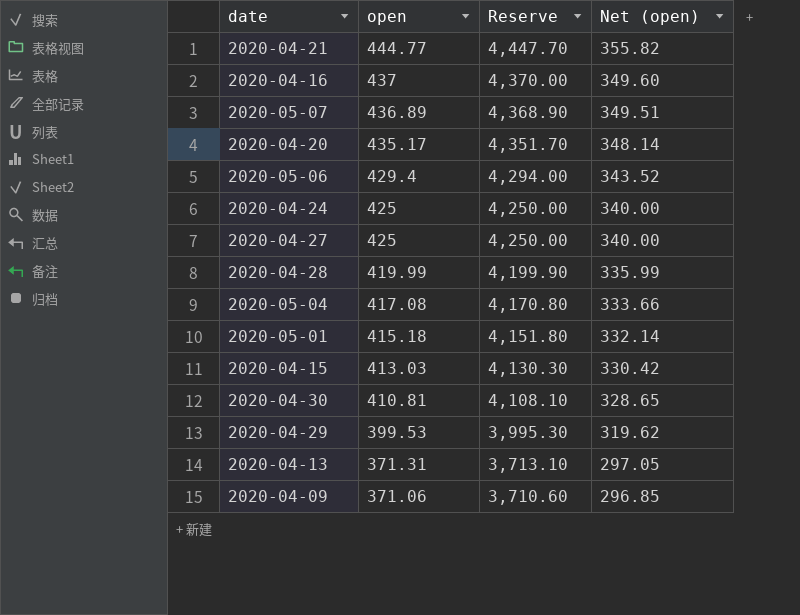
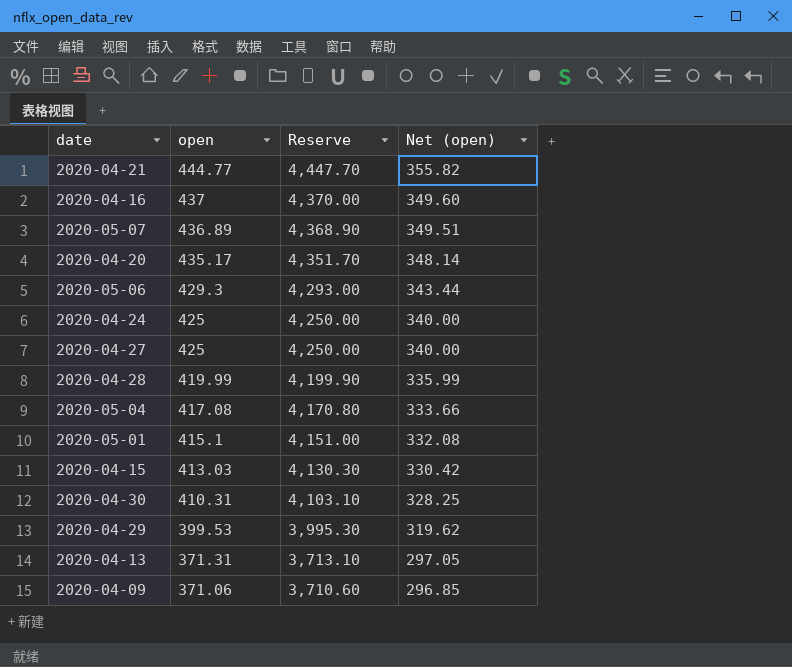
2020-05-06 | open: 429.4 -> 429.3
2020-05-06 | Reserve: 4,294.00 -> 4,293.00
2020-05-06 | Net (open): 343.52 -> 343.44
2020-05-01 | open: 415.18 -> 415.1
2020-05-01 | Reserve: 4,151.80 -> 4,151.00
2020-05-01 | Net (open): 332.14 -> 332.08
2020-04-30 | open: 410.81 -> 410.31
2020-04-30 | Reserve: 4,108.10 -> 4,103.10
2020-04-30 | Net (open): 328.65 -> 328.25

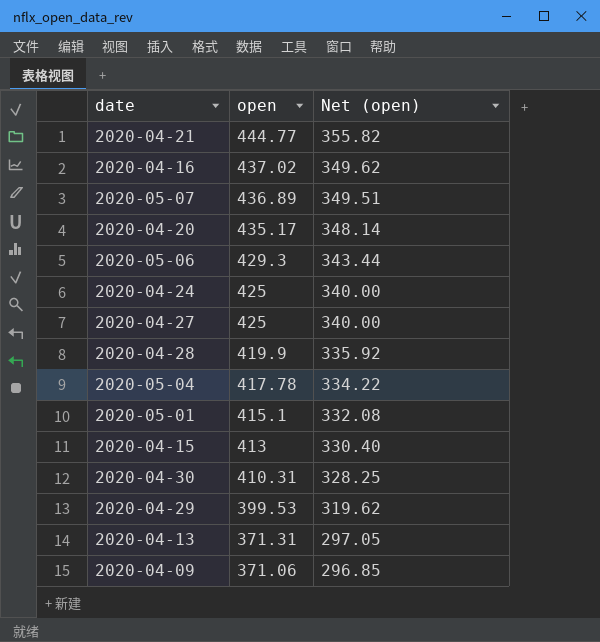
column Reserve | formula: [open] * 10 -> none
2020-04-16 | open: 437 -> 437.02
2020-04-16 | Net (open): 349.60 -> 349.62
2020-04-28 | open: 419.99 -> 419.9
2020-04-28 | Net (open): 335.99 -> 335.92
2020-05-04 | open: 417.08 -> 417.78
2020-05-04 | Net (open): 333.66 -> 334.22
2020-04-15 | open: 413.03 -> 413
2020-04-15 | Net (open): 330.42 -> 330.40

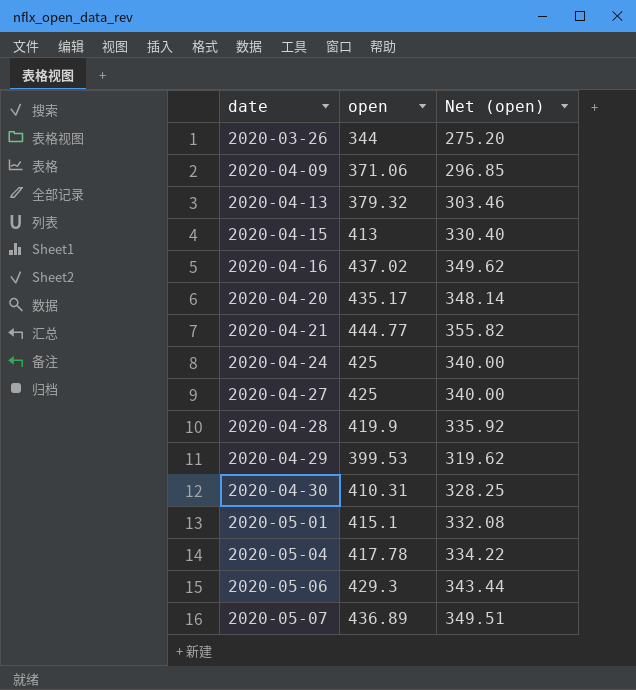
row order: open descending -> date ascending
row 2020-03-26: none -> 344 | 275.20
2020-04-13 | open: 371.31 -> 379.32
2020-04-13 | Net (open): 297.05 -> 303.46

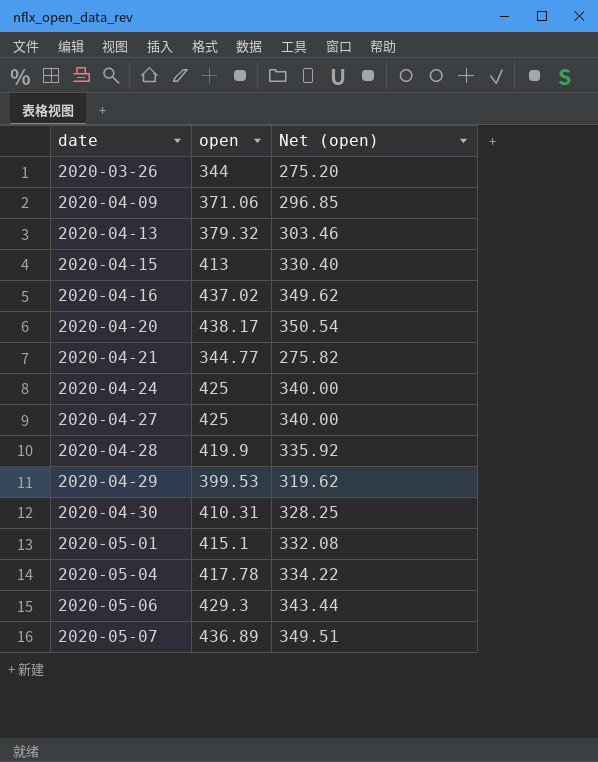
2020-04-20 | open: 435.17 -> 438.17
2020-04-20 | Net (open): 348.14 -> 350.54
2020-04-21 | open: 444.77 -> 344.77
2020-04-21 | Net (open): 355.82 -> 275.82

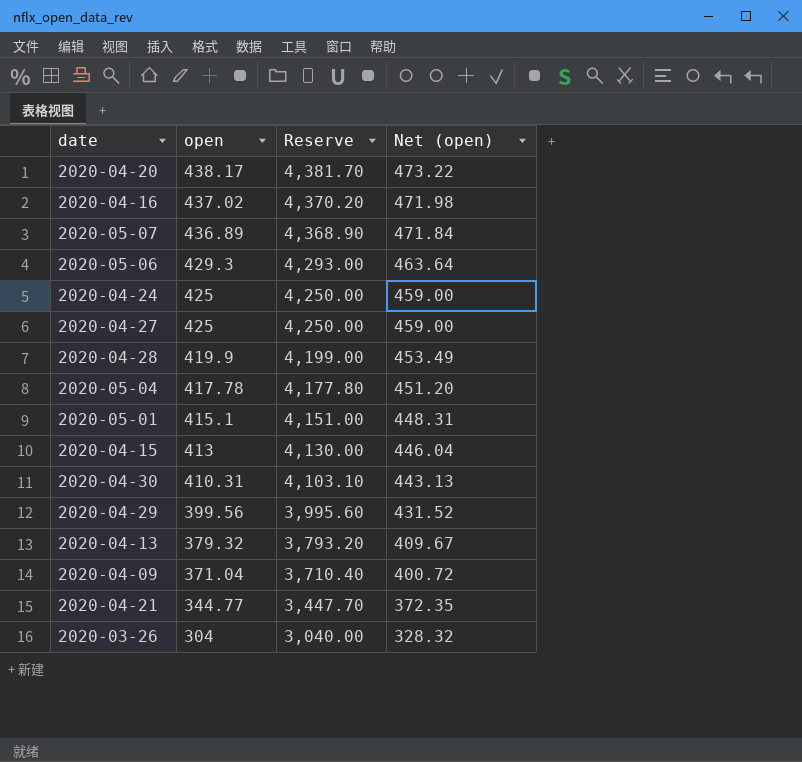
row order: date ascending -> open descending
column Reserve | formula: none -> [open] * 10
column Net (open) | formula: [open] * 0.8 -> [open] * 1.08
2020-04-29 | open: 399.53 -> 399.56
2020-04-09 | open: 371.06 -> 371.04
2020-03-26 | open: 344 -> 304

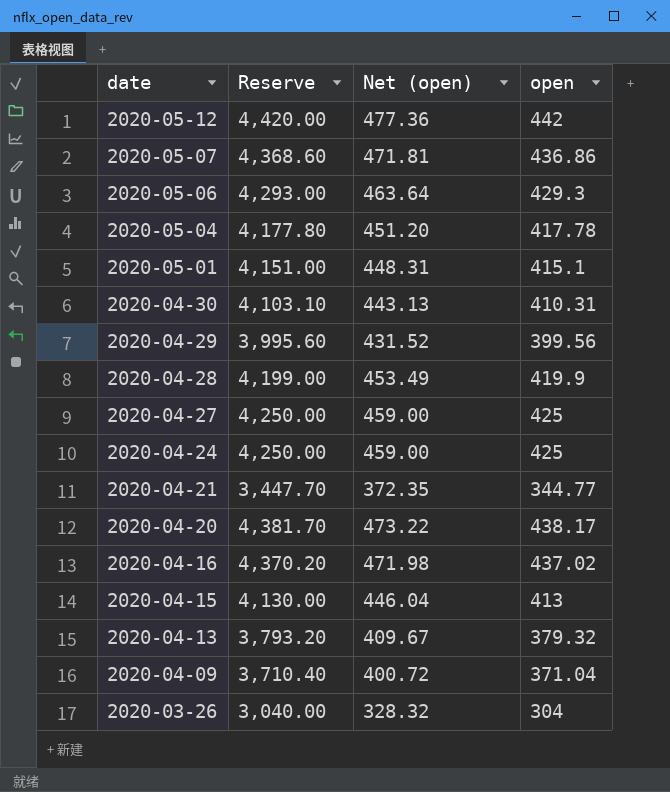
row order: open descending -> date descending
column open | position: 2 -> 4
row 2020-05-12: none -> 4,420.00 | 477.36 | 442
2020-05-07 | Reserve: 4,368.90 -> 4,368.60
2020-05-07 | Net (open): 471.84 -> 471.81
2020-05-07 | open: 436.89 -> 436.86

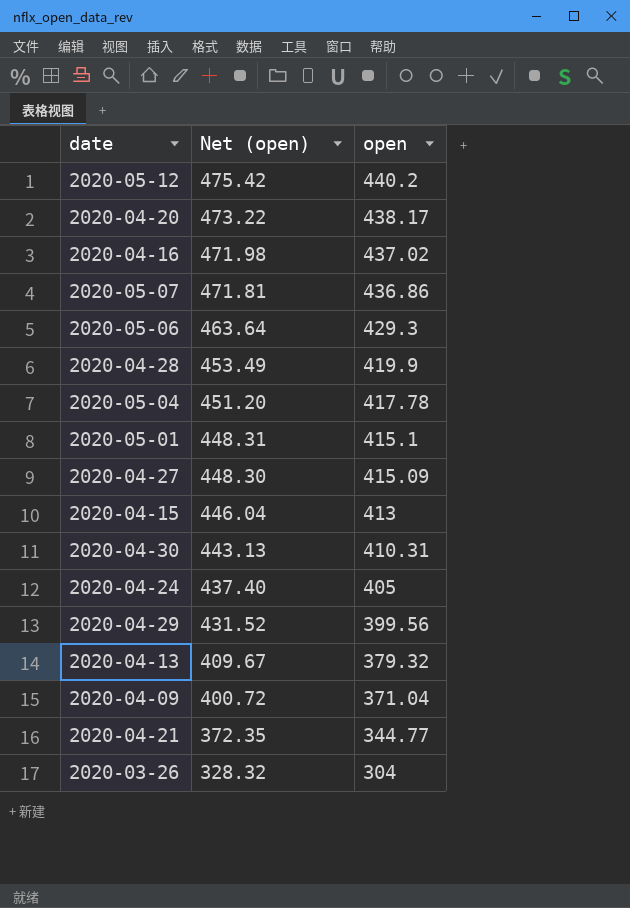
row order: date descending -> Net (open) descending
column Reserve | formula: [open] * 10 -> none
2020-05-12 | Net (open): 477.36 -> 475.42
2020-05-12 | open: 442 -> 440.2
2020-04-27 | Net (open): 459.00 -> 448.30
2020-04-27 | open: 425 -> 415.09
2020-04-24 | Net (open): 459.00 -> 437.40
2020-04-24 | open: 425 -> 405

